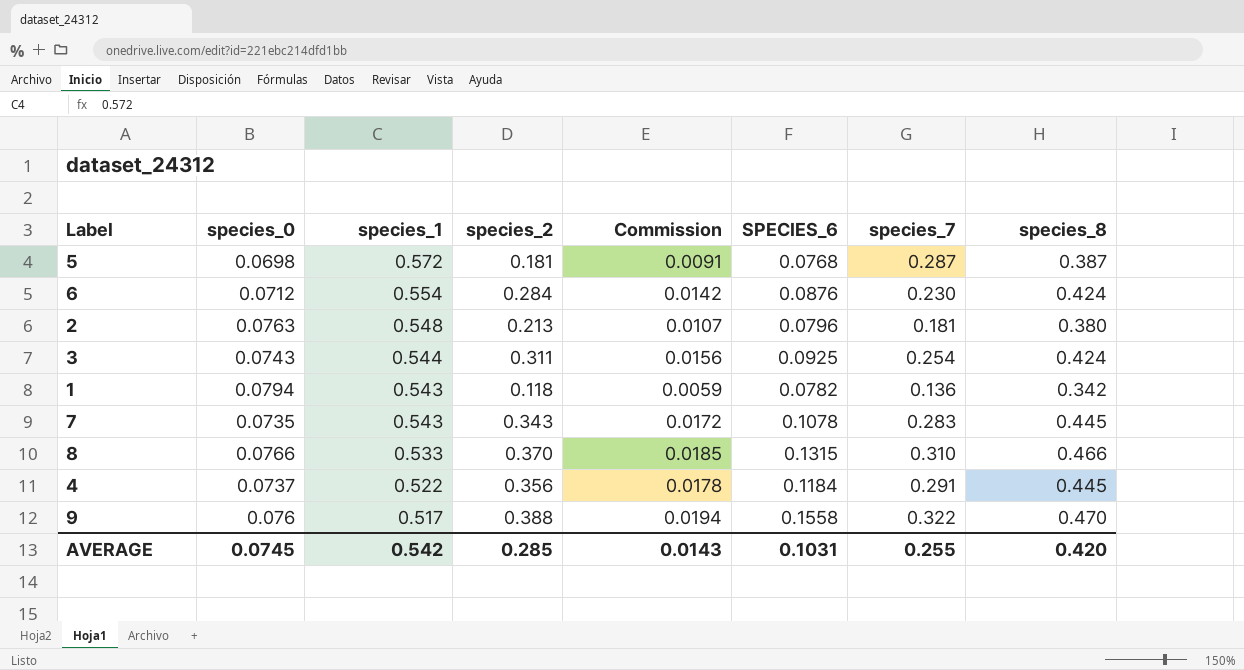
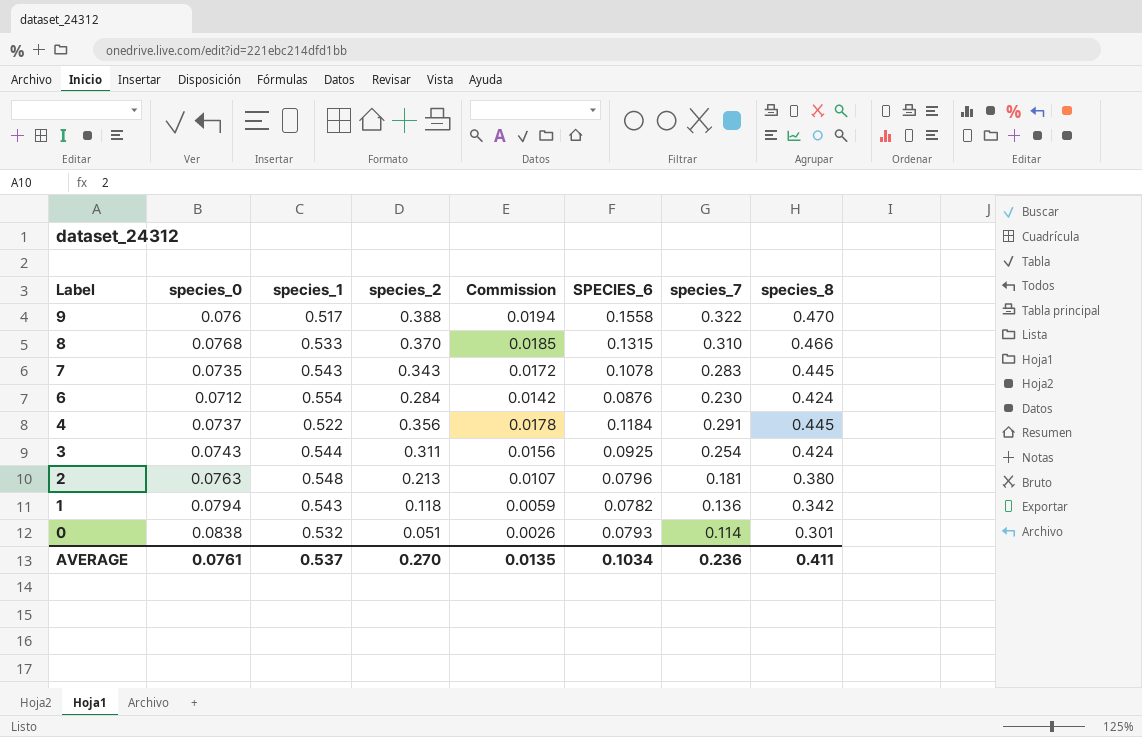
row order: species_1 descending -> Label descending
row 5: 0.0698 | 0.572 | 0.181 | 0.0091 | 0.0768 | 0.287 | 0.387 -> none
8 | species_0: 0.0766 -> 0.0768
row 0: none -> 0.0838 | 0.532 | 0.051 | 0.0026 | 0.0793 | 0.114 | 0.301
AVERAGE | species_0: 0.0745 -> 0.0761
AVERAGE | species_1: 0.542 -> 0.537
AVERAGE | species_2: 0.285 -> 0.270
AVERAGE | Commission: 0.0143 -> 0.0135
AVERAGE | SPECIES_6: 0.1031 -> 0.1034
AVERAGE | species_7: 0.255 -> 0.236
AVERAGE | species_8: 0.420 -> 0.411

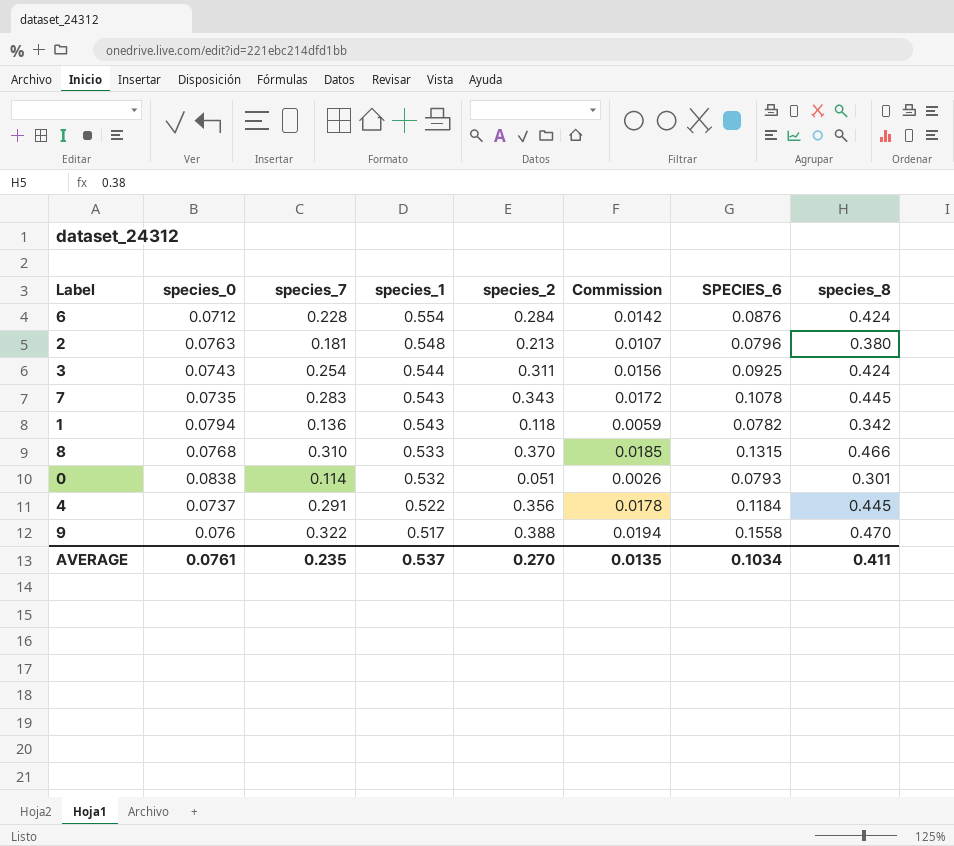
row order: Label descending -> species_1 descending
column species_7 | position: 7 -> 3
6 | species_7: 0.230 -> 0.228
AVERAGE | species_7: 0.236 -> 0.235

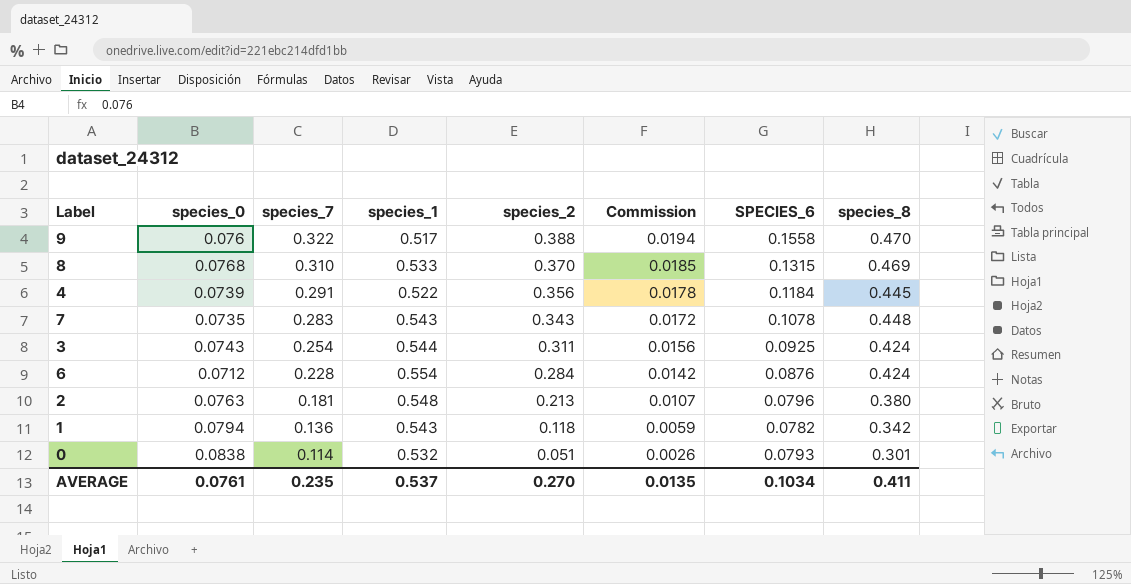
row order: species_1 descending -> species_7 descending
8 | species_8: 0.466 -> 0.469
4 | species_0: 0.0737 -> 0.0739
7 | species_8: 0.445 -> 0.448

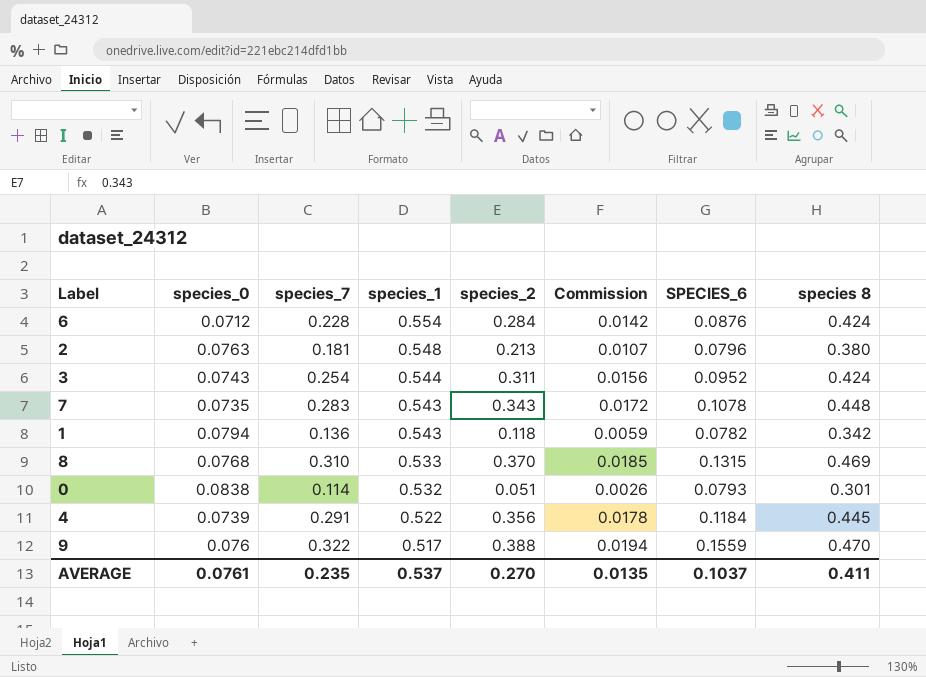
row order: species_7 descending -> species_1 descending
column name: species_8 -> species 8
3 | SPECIES_6: 0.0925 -> 0.0952
9 | SPECIES_6: 0.1558 -> 0.1559
AVERAGE | SPECIES_6: 0.1034 -> 0.1037

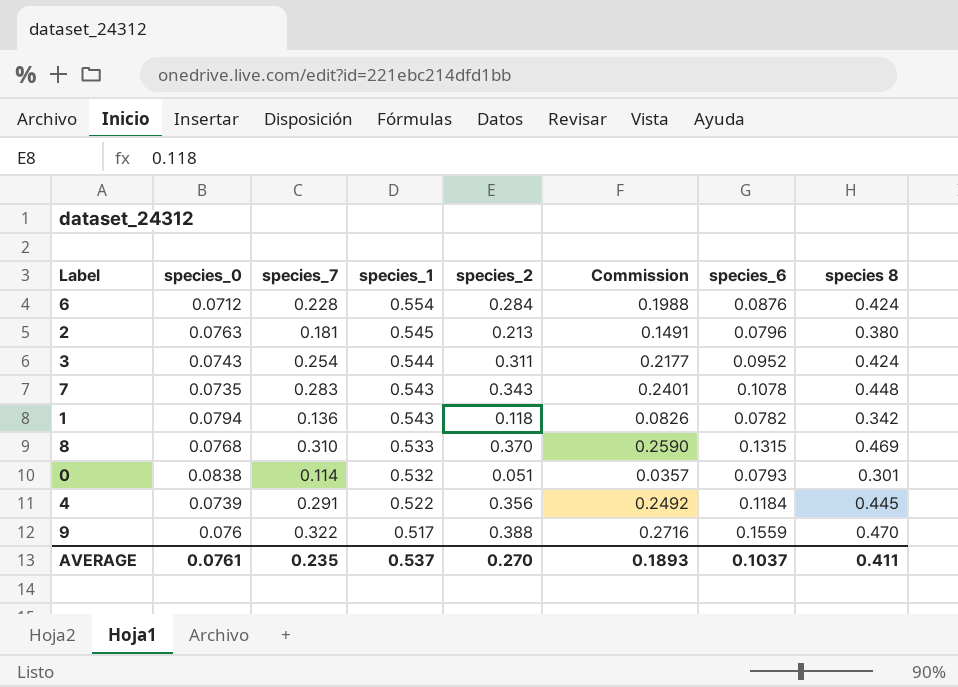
column Commission | formula: [species_2] * 0.05 -> [species_2] * 0.7
column name: SPECIES_6 -> species_6
2 | species_1: 0.548 -> 0.545
AVERAGE | Commission: 0.0135 -> 0.1893

